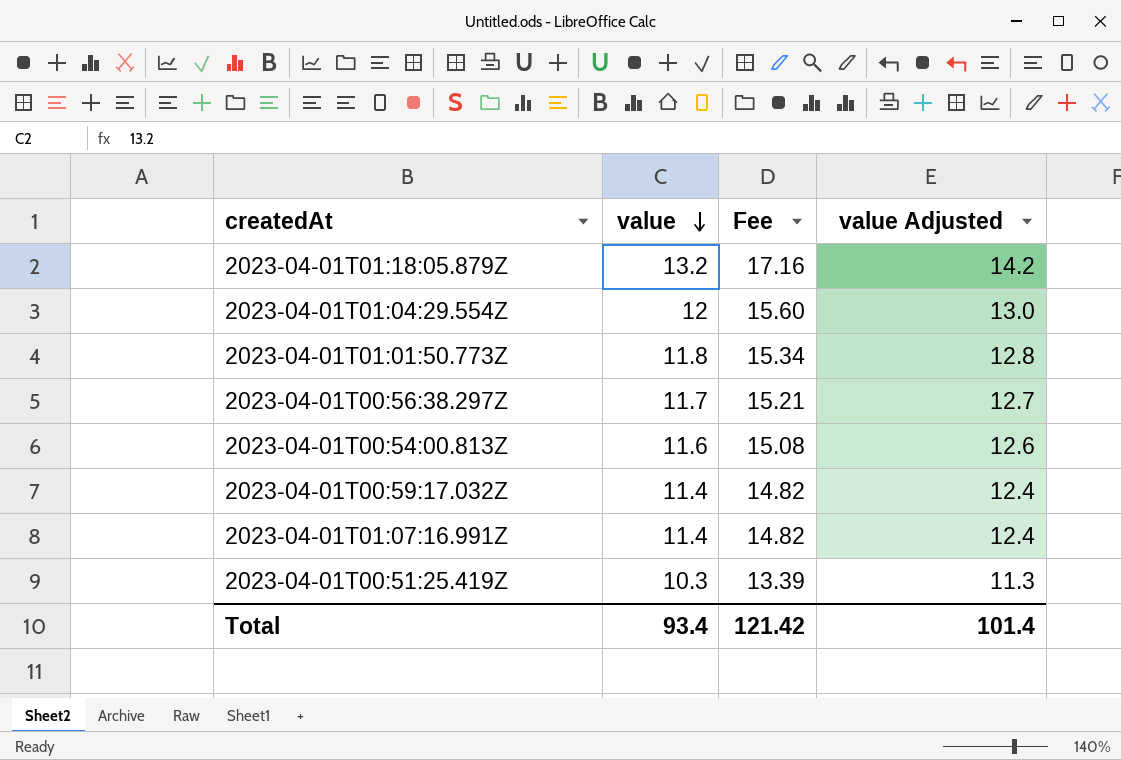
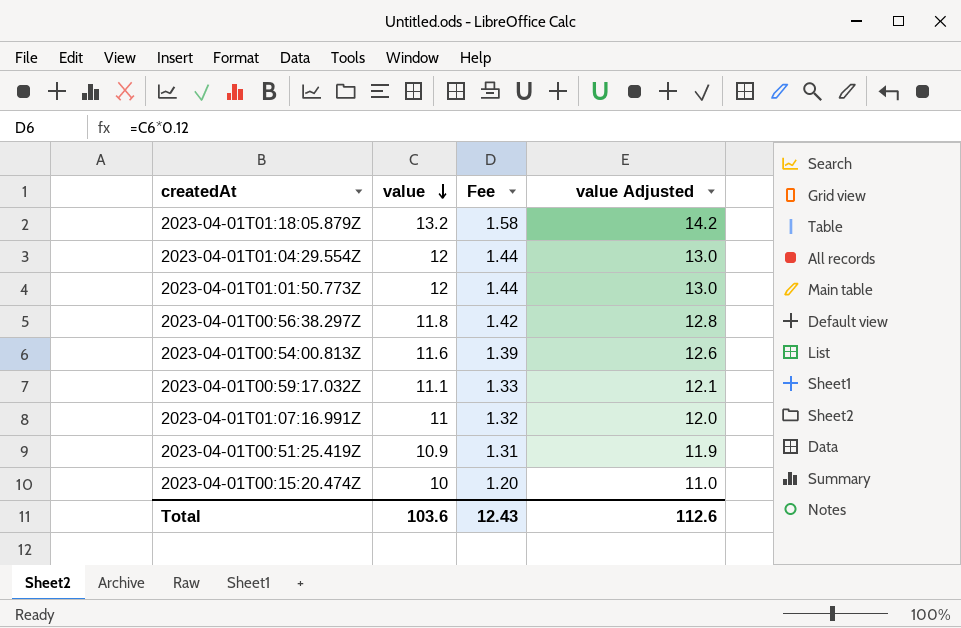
column Fee | formula: [value] * 1.3 -> [value] * 0.12
2023-04-01T01:01:50.773Z | value: 11.8 -> 12
2023-04-01T01:01:50.773Z | value Adjusted: 12.8 -> 13.0
2023-04-01T00:56:38.297Z | value: 11.7 -> 11.8
2023-04-01T00:56:38.297Z | value Adjusted: 12.7 -> 12.8
2023-04-01T00:59:17.032Z | value: 11.4 -> 11.1
2023-04-01T00:59:17.032Z | value Adjusted: 12.4 -> 12.1
2023-04-01T01:07:16.991Z | value: 11.4 -> 11
2023-04-01T01:07:16.991Z | value Adjusted: 12.4 -> 12.0
2023-04-01T00:51:25.419Z | value: 10.3 -> 10.9
2023-04-01T00:51:25.419Z | value Adjusted: 11.3 -> 11.9
row 2023-04-01T00:15:20.474Z: none -> 10 | 1.20 | 11.0
Total | value: 93.4 -> 103.6
Total | Fee: 121.42 -> 12.43
Total | value Adjusted: 101.4 -> 112.6

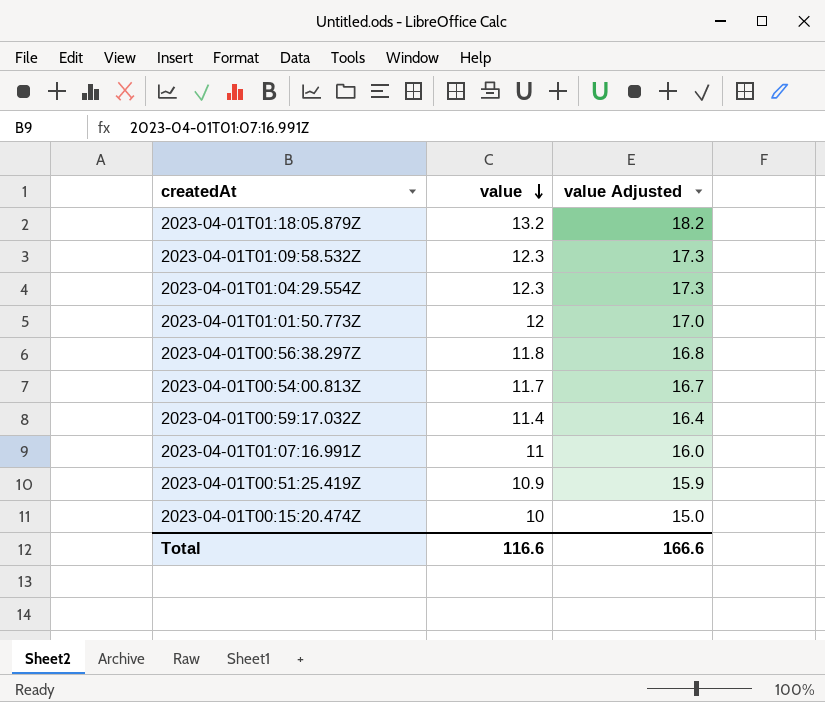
column Fee | formula: [value] * 0.12 -> none
column value Adjusted | formula: [value] + 1 -> [value] + 5
row 2023-04-01T01:09:58.532Z: none -> 12.3 | 17.3
2023-04-01T01:04:29.554Z | value: 12 -> 12.3
2023-04-01T00:54:00.813Z | value: 11.6 -> 11.7
2023-04-01T00:59:17.032Z | value: 11.1 -> 11.4
Total | value: 103.6 -> 116.6
Total | value Adjusted: 112.6 -> 166.6

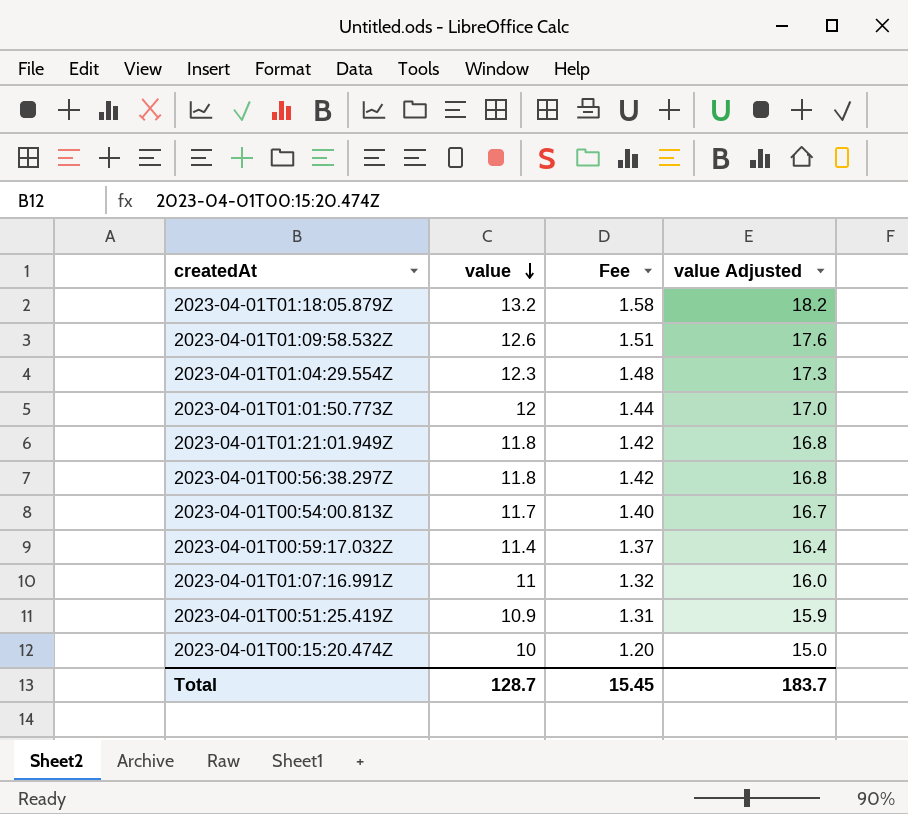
column Fee | formula: none -> [value] * 0.12
2023-04-01T01:09:58.532Z | value: 12.3 -> 12.6
2023-04-01T01:09:58.532Z | value Adjusted: 17.3 -> 17.6
row 2023-04-01T01:21:01.949Z: none -> 11.8 | 1.42 | 16.8
Total | value: 116.6 -> 128.7
Total | value Adjusted: 166.6 -> 183.7

